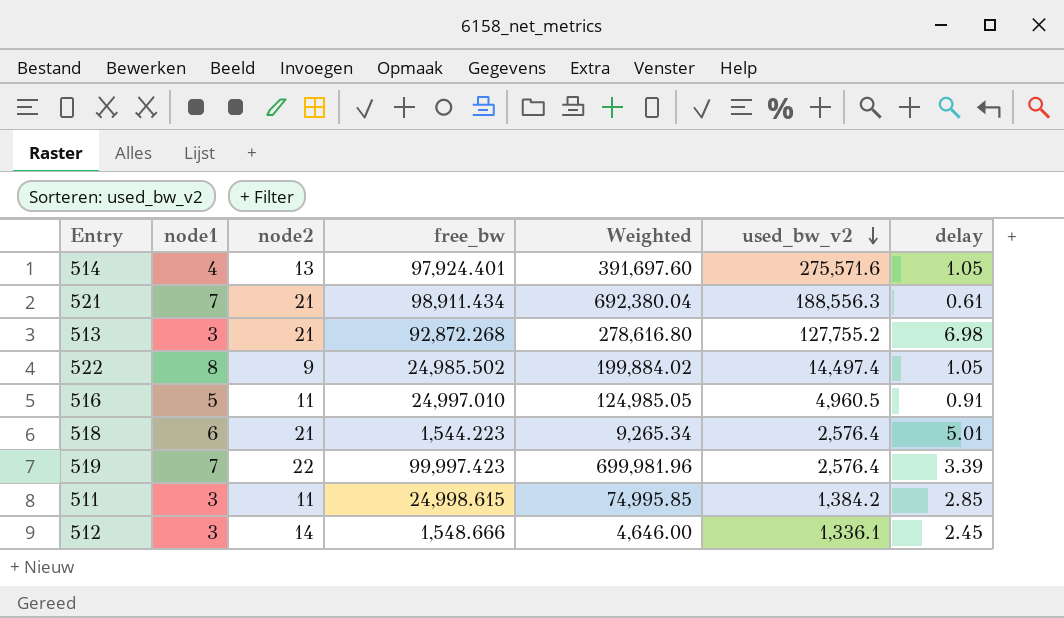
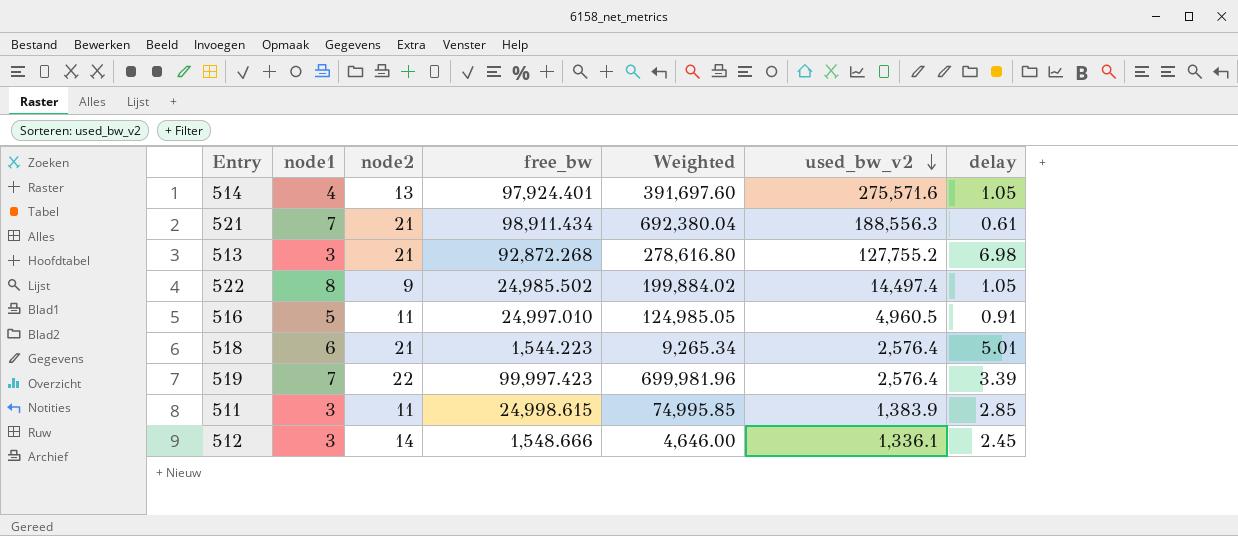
511 | used_bw_v2: 1,384.2 -> 1,383.9

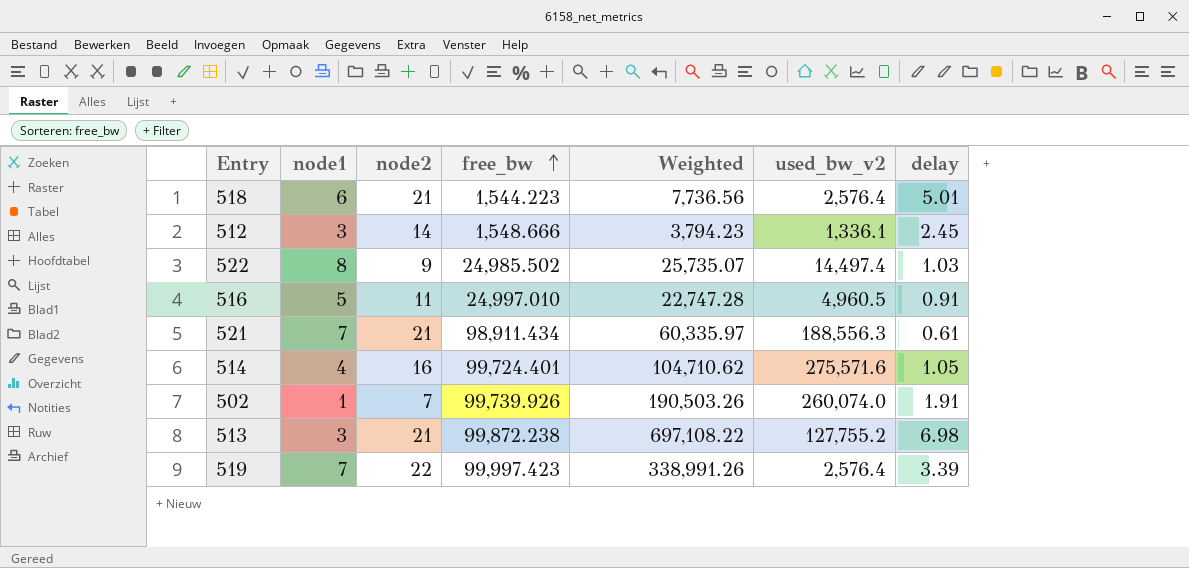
row order: used_bw_v2 descending -> free_bw ascending
column Weighted | formula: [node1] * [free_bw] -> [free_bw] * [delay]
row 511: 3 | 11 | 24,998.615 | 74,995.85 | 1,383.9 | 2.85 -> none
522 | delay: 1.05 -> 1.03
514 | node2: 13 -> 16
514 | free_bw: 97,924.401 -> 99,724.401
row 502: none -> 1 | 7 | 99,739.926 | 190,503.26 | 260,074.0 | 1.91
513 | free_bw: 92,872.268 -> 99,872.238

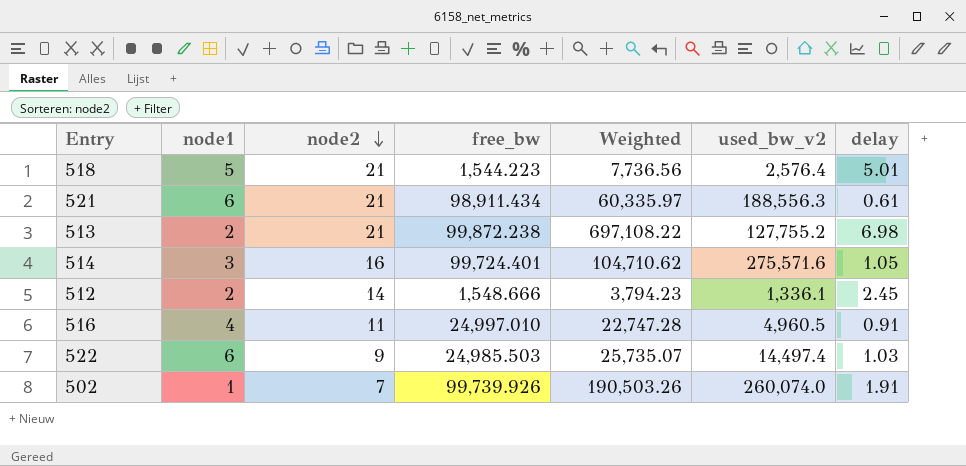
row order: free_bw ascending -> node2 descending
row 519: 7 | 22 | 99,997.423 | 338,991.26 | 2,576.4 | 3.39 -> none
518 | node1: 6 -> 5
521 | node1: 7 -> 6
513 | node1: 3 -> 2
514 | node1: 4 -> 3
512 | node1: 3 -> 2
516 | node1: 5 -> 4
522 | node1: 8 -> 6
522 | free_bw: 24,985.502 -> 24,985.503

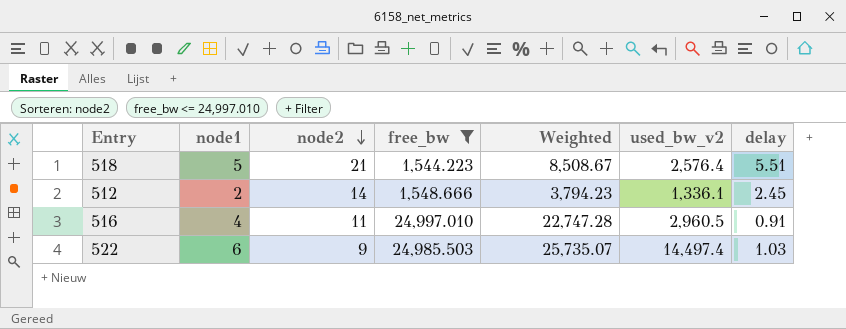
filter: none -> free_bw <= 24,997.010
518 | Weighted: 7,736.56 -> 8,508.67
518 | delay: 5.01 -> 5.51
516 | used_bw_v2: 4,960.5 -> 2,960.5

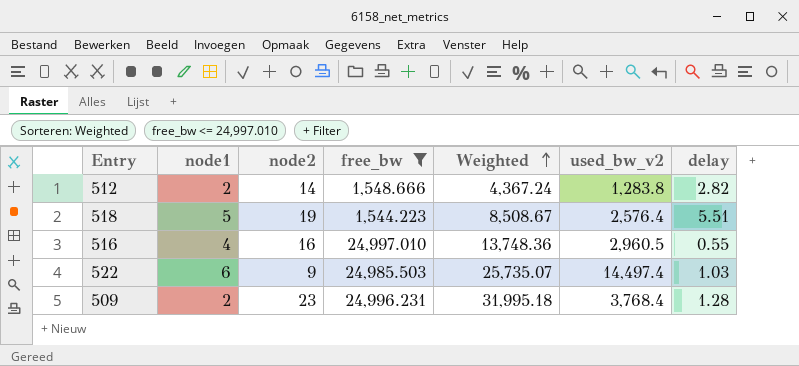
row order: node2 descending -> Weighted ascending
512 | Weighted: 3,794.23 -> 4,367.24
512 | used_bw_v2: 1,336.1 -> 1,283.8
512 | delay: 2.45 -> 2.82
518 | node2: 21 -> 19
516 | node2: 11 -> 16
516 | Weighted: 22,747.28 -> 13,748.36
516 | delay: 0.91 -> 0.55
row 509: none -> 2 | 23 | 24,996.231 | 31,995.18 | 3,768.4 | 1.28

